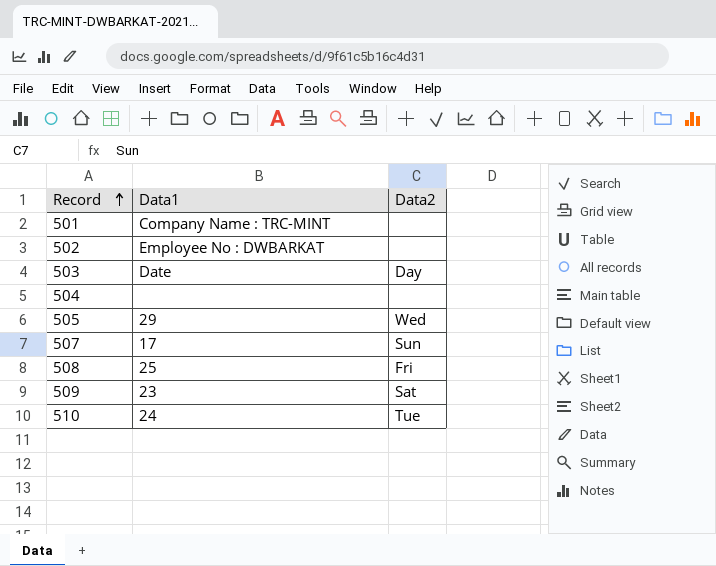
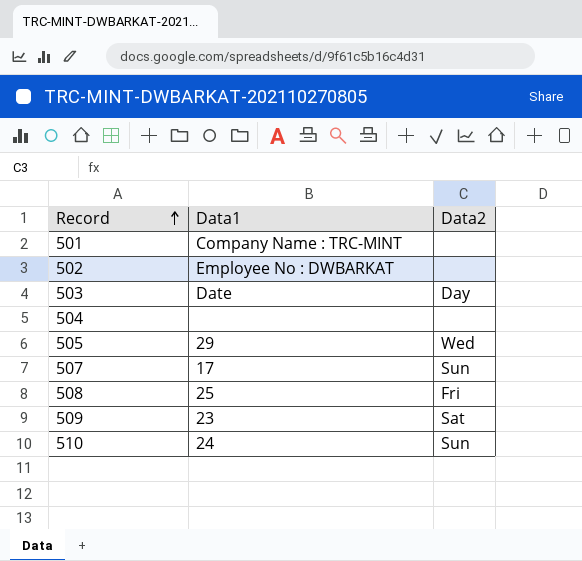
510 | Data2: Tue -> Sun

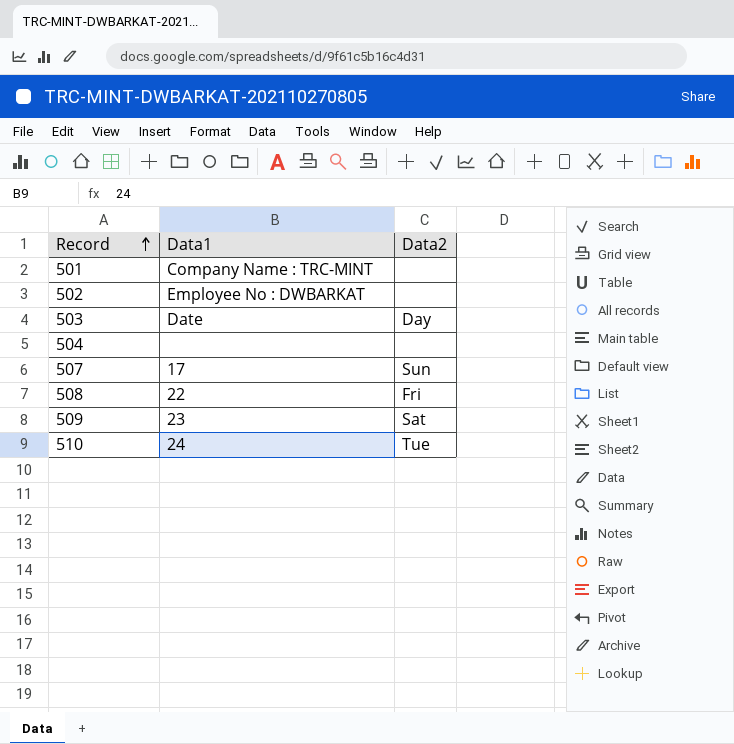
row 505: 29 | Wed -> none
508 | Data1: 25 -> 22
510 | Data2: Sun -> Tue

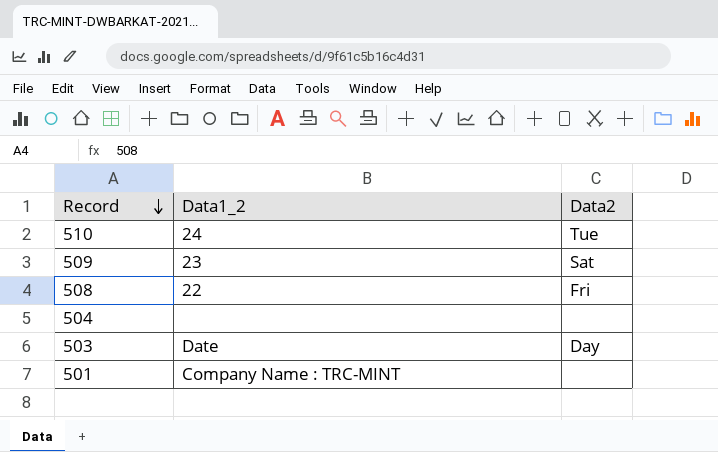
row order: Record ascending -> Record descending
column name: Data1 -> Data1_2
row 502: Employee No : DWBARKAT | none -> none
row 507: 17 | Sun -> none

